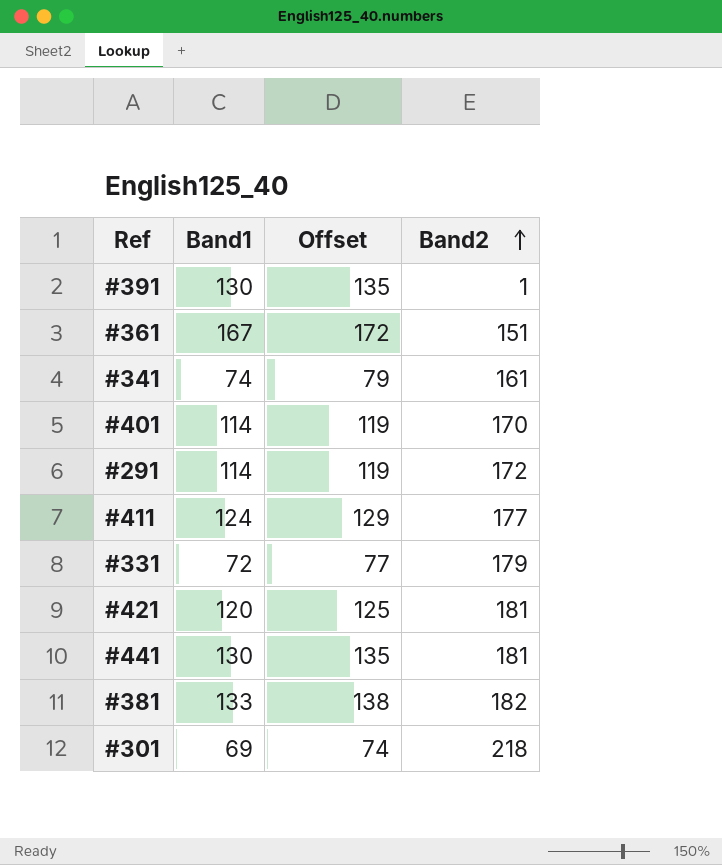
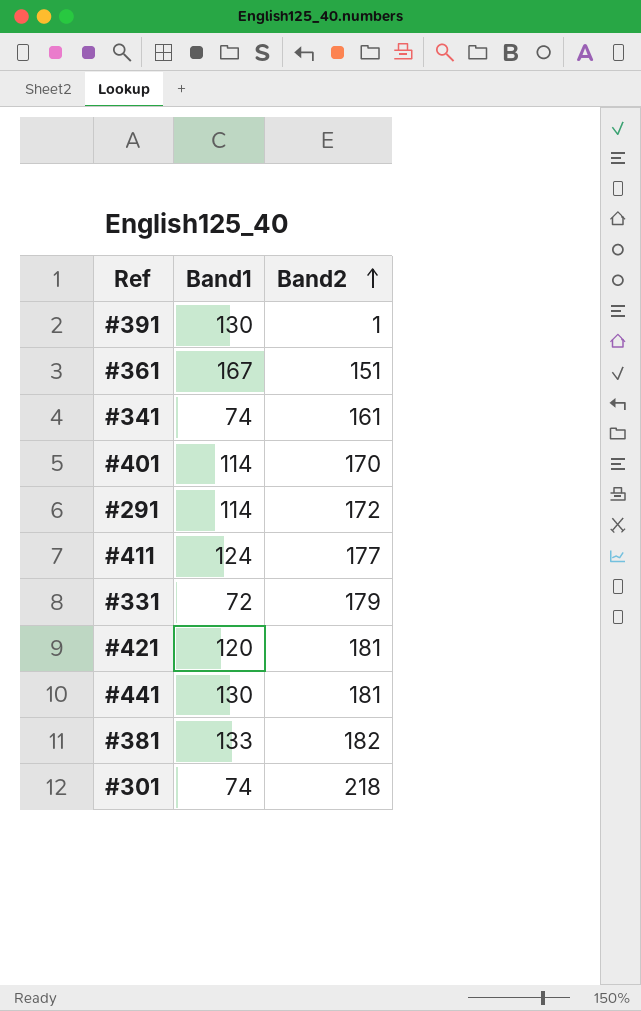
column Offset | formula: [Band1] + 5 -> none
#301 | Band1: 69 -> 74

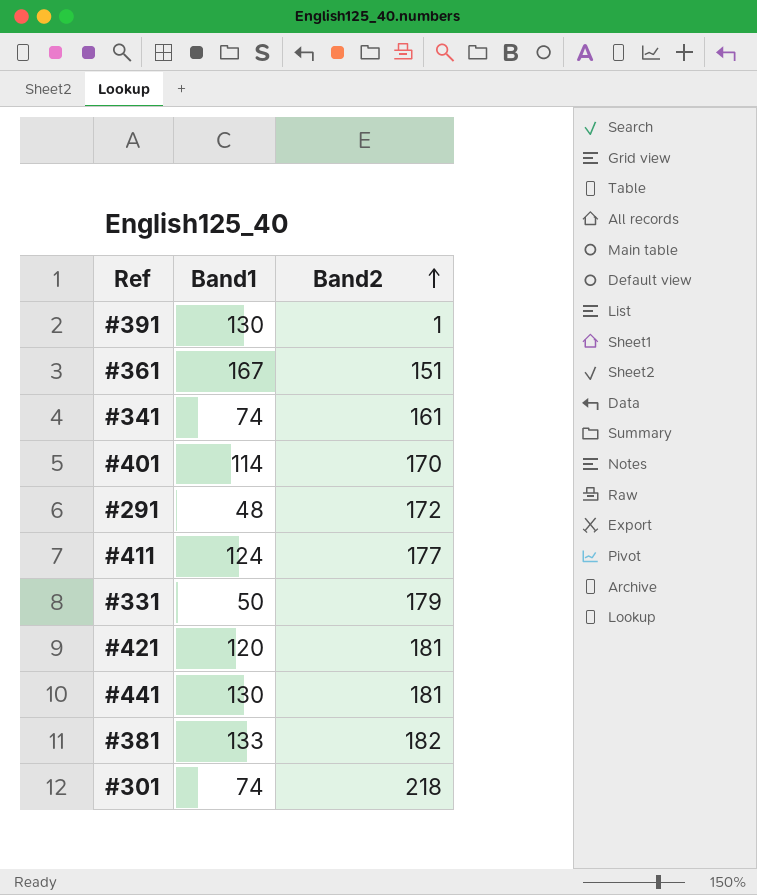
#291 | Band1: 114 -> 48
#331 | Band1: 72 -> 50

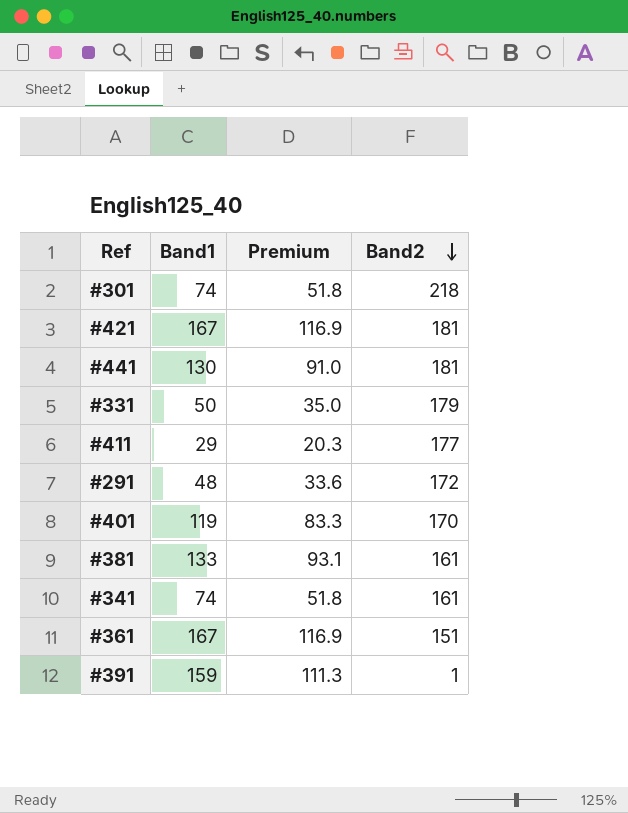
row order: Band2 ascending -> Band2 descending
column Premium | formula: none -> [Band1] * 0.7
#421 | Band1: 120 -> 167
#411 | Band1: 124 -> 29
#401 | Band1: 114 -> 119
#381 | Band2: 182 -> 161
#391 | Band1: 130 -> 159

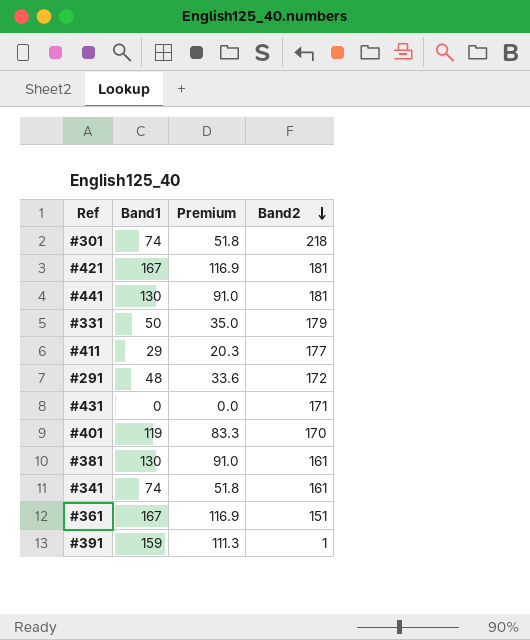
row #431: none -> 0 | 0.0 | 171
#381 | Band1: 133 -> 130
#381 | Premium: 93.1 -> 91.0

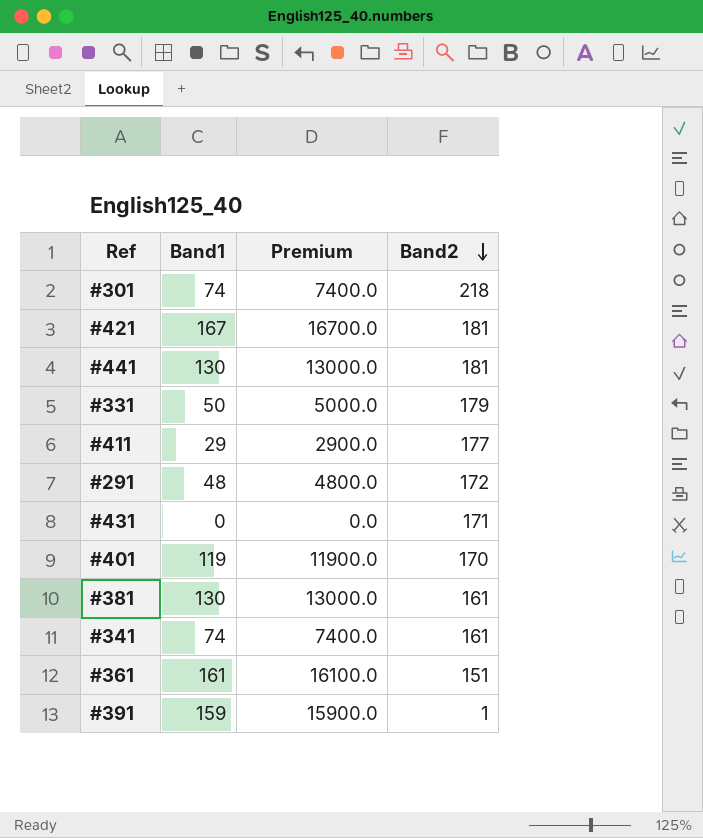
column Premium | formula: [Band1] * 0.7 -> [Band1] * 100
#361 | Band1: 167 -> 161

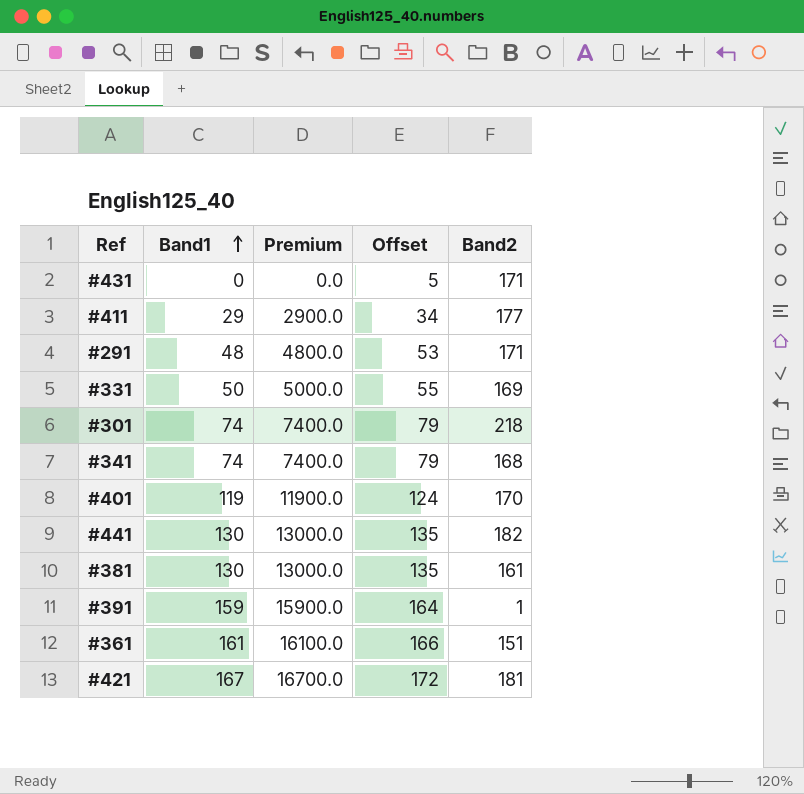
row order: Band2 descending -> Band1 ascending
column Offset | formula: none -> [Band1] + 5
#291 | Band2: 172 -> 171
#331 | Band2: 179 -> 169
#341 | Band2: 161 -> 168
#441 | Band2: 181 -> 182

